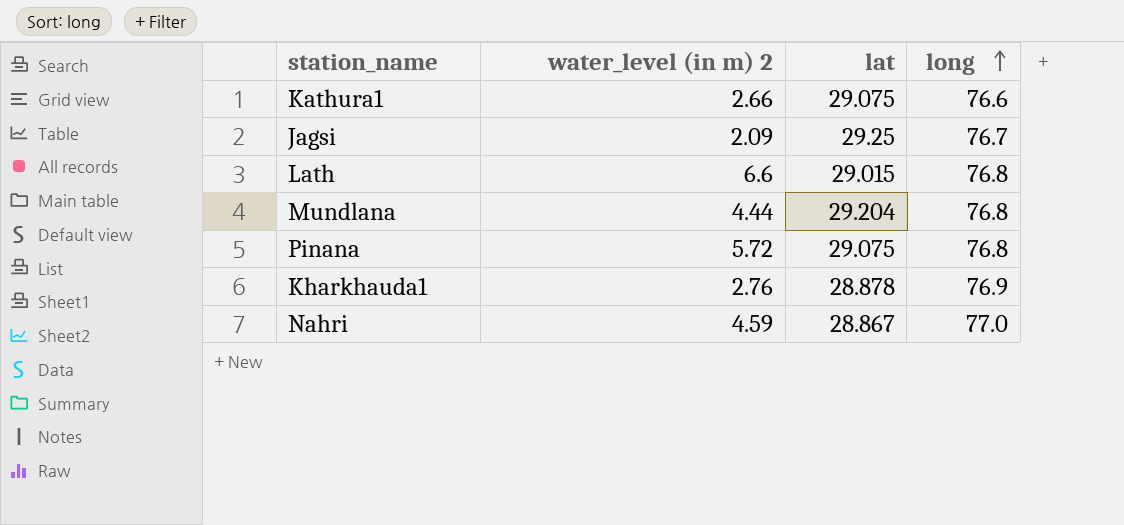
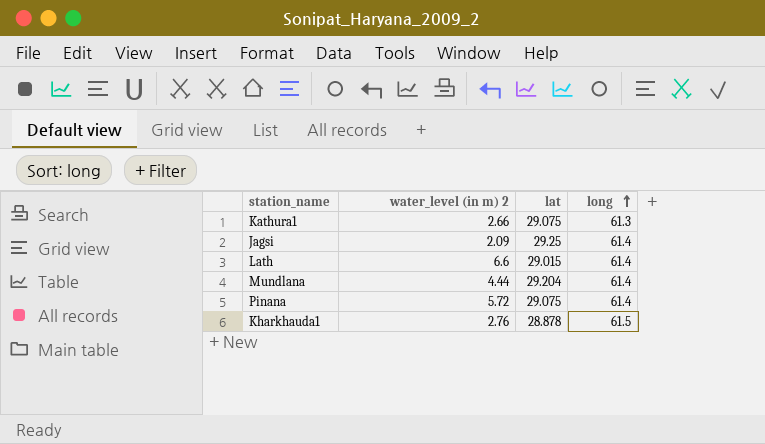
row Nahri: 4.59 | 28.867 | 77.0 -> none
Kathura1 | long: 76.6 -> 61.3
Jagsi | long: 76.7 -> 61.4
Lath | long: 76.8 -> 61.4
Mundlana | long: 76.8 -> 61.4
Pinana | long: 76.8 -> 61.4
Kharkhauda1 | long: 76.9 -> 61.5

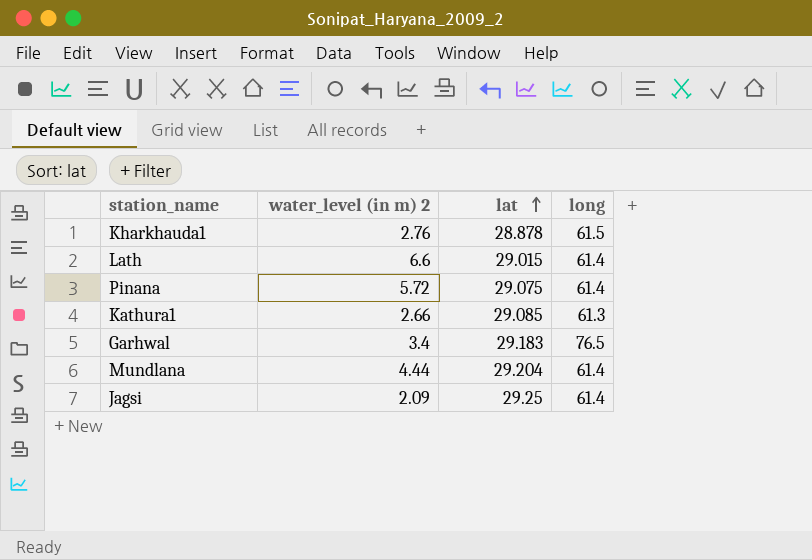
row order: long ascending -> lat ascending
Kathura1 | lat: 29.075 -> 29.085
row Garhwal: none -> 3.4 | 29.183 | 76.5

